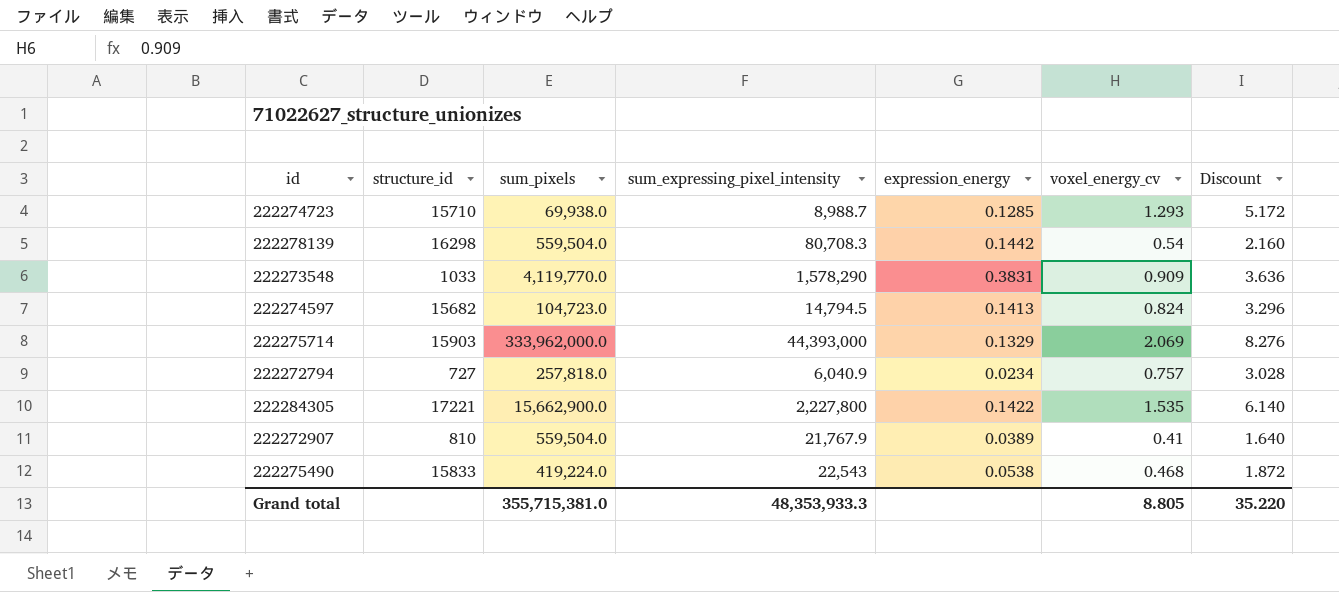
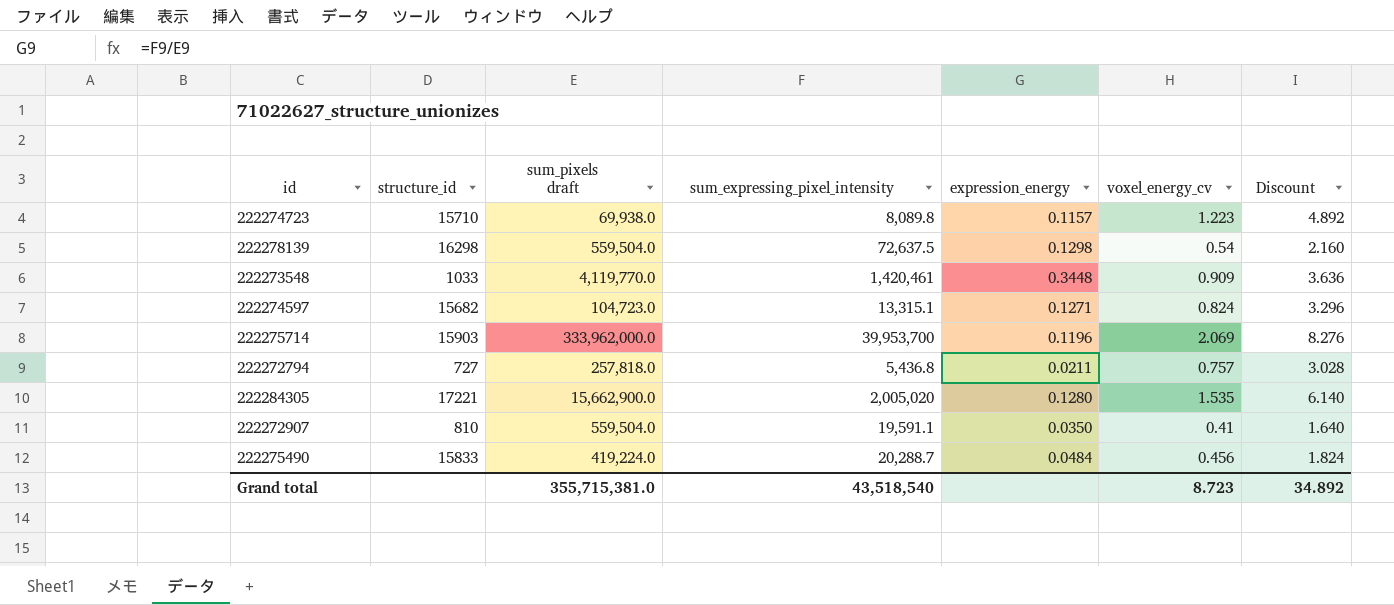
column name: sum_pixels -> sum_pixels draft
222274723 | sum_expressing_pixel_intensity: 8,988.7 -> 8,089.8
222274723 | expression_energy: 0.1285 -> 0.1157
222274723 | voxel_energy_cv: 1.293 -> 1.223
222274723 | Discount: 5.172 -> 4.892
222278139 | sum_expressing_pixel_intensity: 80,708.3 -> 72,637.5
222278139 | expression_energy: 0.1442 -> 0.1298
222273548 | sum_expressing_pixel_intensity: 1,578,290 -> 1,420,461
222273548 | expression_energy: 0.3831 -> 0.3448
222274597 | sum_expressing_pixel_intensity: 14,794.5 -> 13,315.1
222274597 | expression_energy: 0.1413 -> 0.1271
222275714 | sum_expressing_pixel_intensity: 44,393,000 -> 39,953,700
222275714 | expression_energy: 0.1329 -> 0.1196
222272794 | sum_expressing_pixel_intensity: 6,040.9 -> 5,436.8
222272794 | expression_energy: 0.0234 -> 0.0211
222284305 | sum_expressing_pixel_intensity: 2,227,800 -> 2,005,020
222284305 | expression_energy: 0.1422 -> 0.1280
222272907 | sum_expressing_pixel_intensity: 21,767.9 -> 19,591.1
222272907 | expression_energy: 0.0389 -> 0.0350
222275490 | sum_expressing_pixel_intensity: 22,543 -> 20,288.7
222275490 | expression_energy: 0.0538 -> 0.0484
222275490 | voxel_energy_cv: 0.468 -> 0.456
222275490 | Discount: 1.872 -> 1.824
Grand total | sum_expressing_pixel_intensity: 48,353,933.3 -> 43,518,540
Grand total | voxel_energy_cv: 8.805 -> 8.723
Grand total | Discount: 35.220 -> 34.892

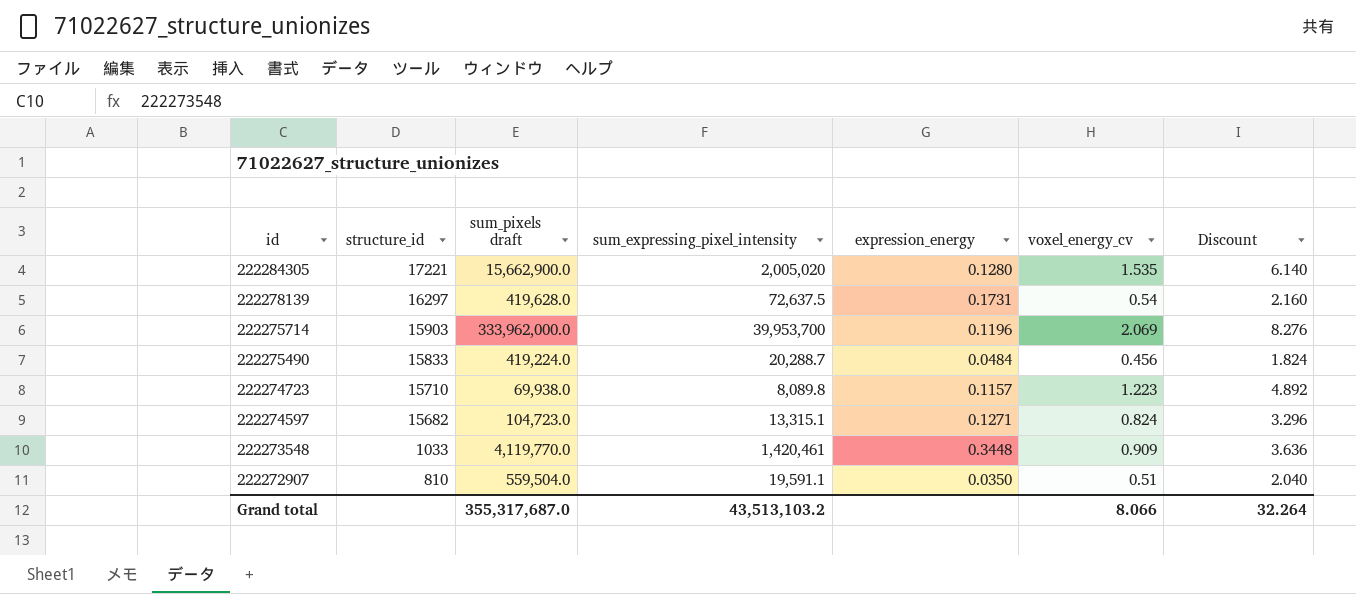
row order: none -> id descending
row 222272794: 727 | 257,818.0 | 5,436.8 | 0.0211 | 0.757 | 3.028 -> none
222278139 | structure_id: 16298 -> 16297
222278139 | sum_pixels draft: 559,504.0 -> 419,628.0
222278139 | expression_energy: 0.1298 -> 0.1731
222272907 | voxel_energy_cv: 0.41 -> 0.51
222272907 | Discount: 1.640 -> 2.040
Grand total | sum_pixels draft: 355,715,381.0 -> 355,317,687.0
Grand total | sum_expressing_pixel_intensity: 43,518,540 -> 43,513,103.2
Grand total | voxel_energy_cv: 8.723 -> 8.066
Grand total | Discount: 34.892 -> 32.264

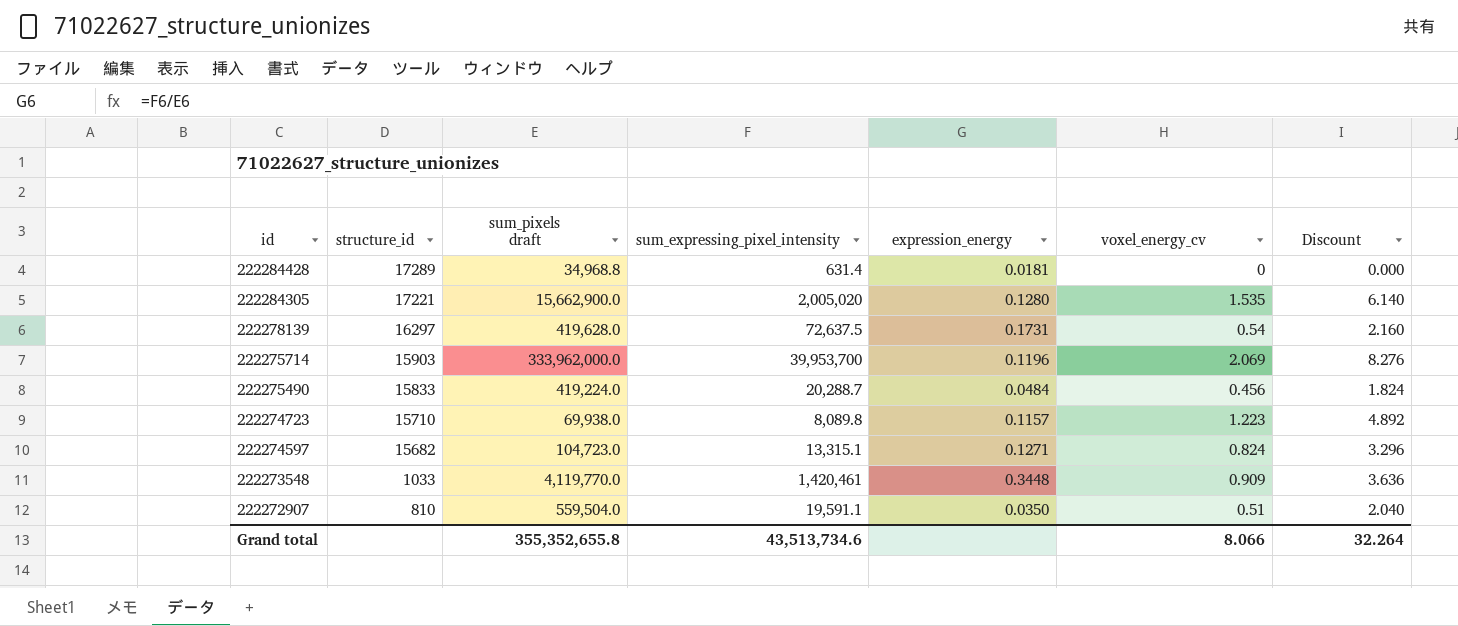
row 222284428: none -> 17289 | 34,968.8 | 631.4 | 0.0181 | 0 | 0.000
Grand total | sum_pixels draft: 355,317,687.0 -> 355,352,655.8
Grand total | sum_expressing_pixel_intensity: 43,513,103.2 -> 43,513,734.6

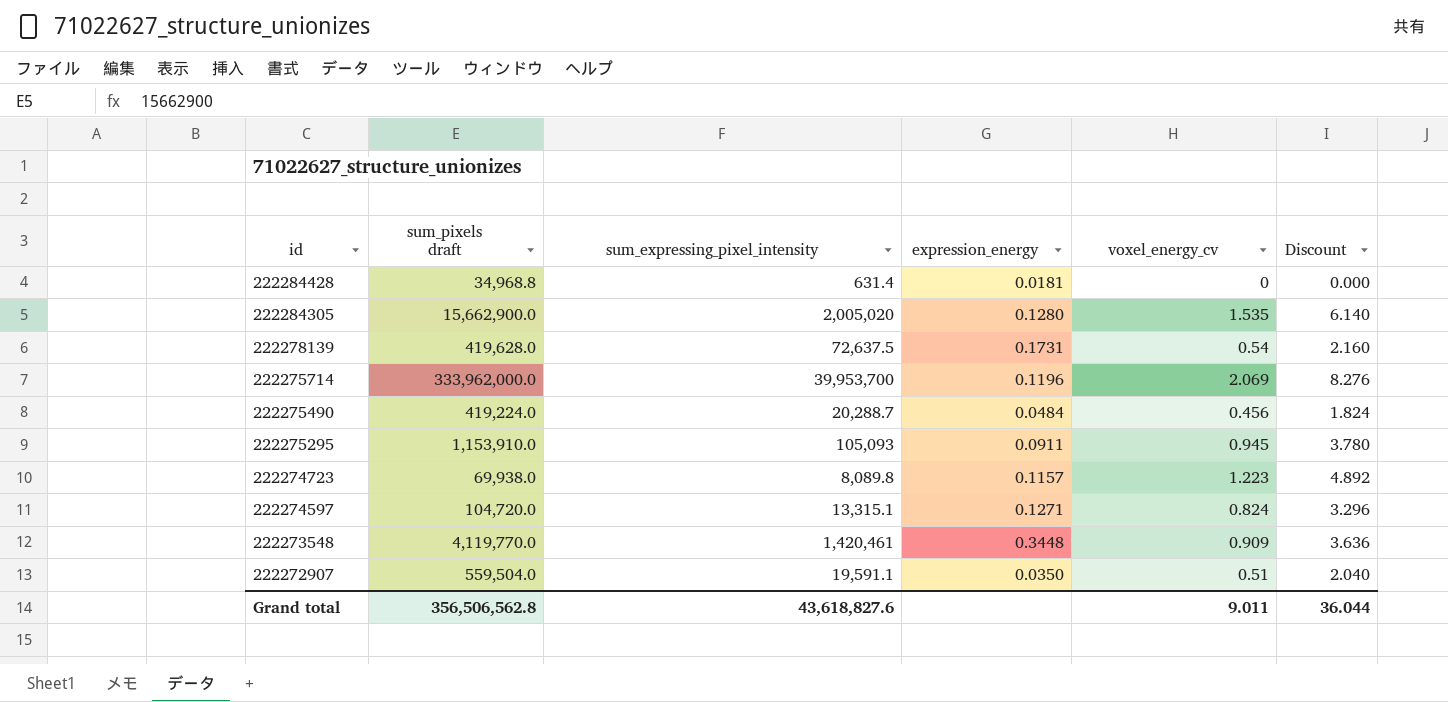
column structure_id | position: 2 -> none
row 222275295: none -> 1,153,910.0 | 105,093 | 0.0911 | 0.945 | 3.780
222274597 | sum_pixels draft: 104,723.0 -> 104,720.0
Grand total | sum_pixels draft: 355,352,655.8 -> 356,506,562.8
Grand total | sum_expressing_pixel_intensity: 43,513,734.6 -> 43,618,827.6
Grand total | voxel_energy_cv: 8.066 -> 9.011
Grand total | Discount: 32.264 -> 36.044

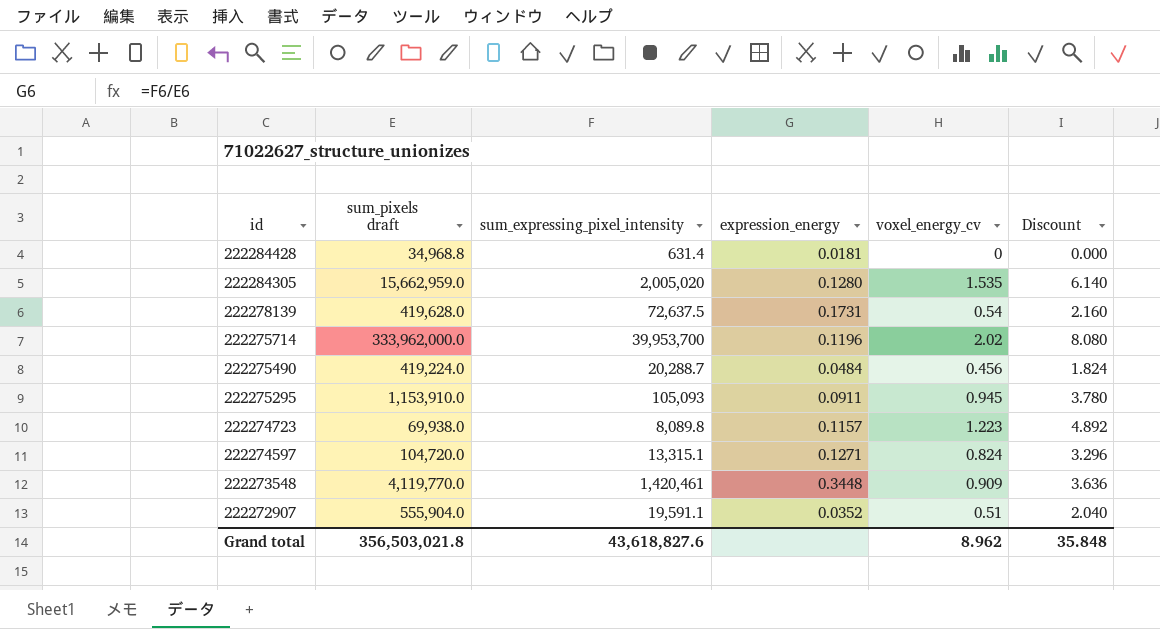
222284305 | sum_pixels draft: 15,662,900.0 -> 15,662,959.0
222275714 | voxel_energy_cv: 2.069 -> 2.02
222275714 | Discount: 8.276 -> 8.080
222272907 | sum_pixels draft: 559,504.0 -> 555,904.0
222272907 | expression_energy: 0.0350 -> 0.0352
Grand total | sum_pixels draft: 356,506,562.8 -> 356,503,021.8
Grand total | voxel_energy_cv: 9.011 -> 8.962
Grand total | Discount: 36.044 -> 35.848

